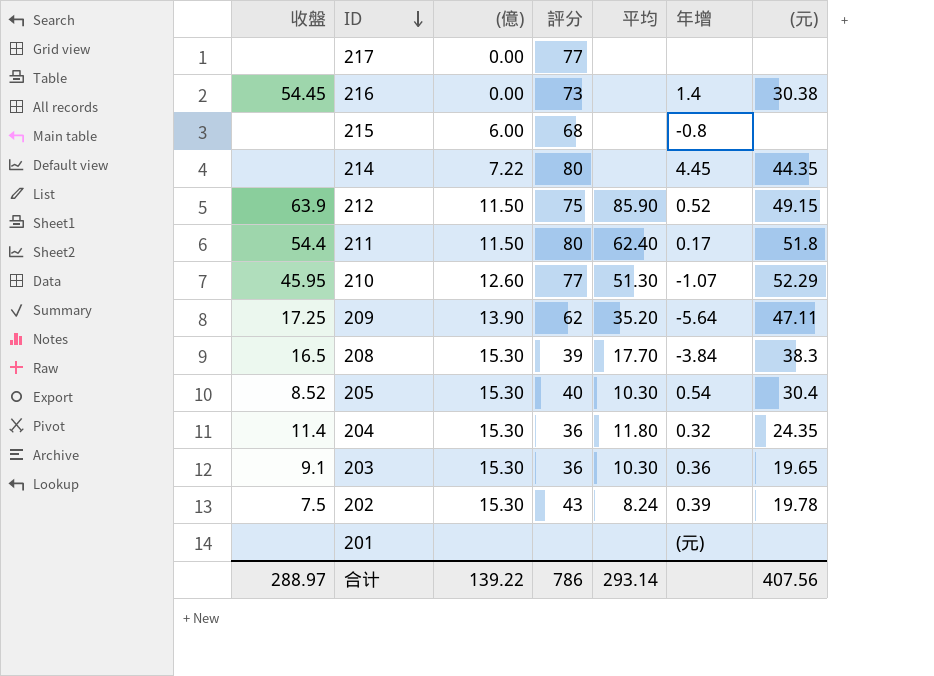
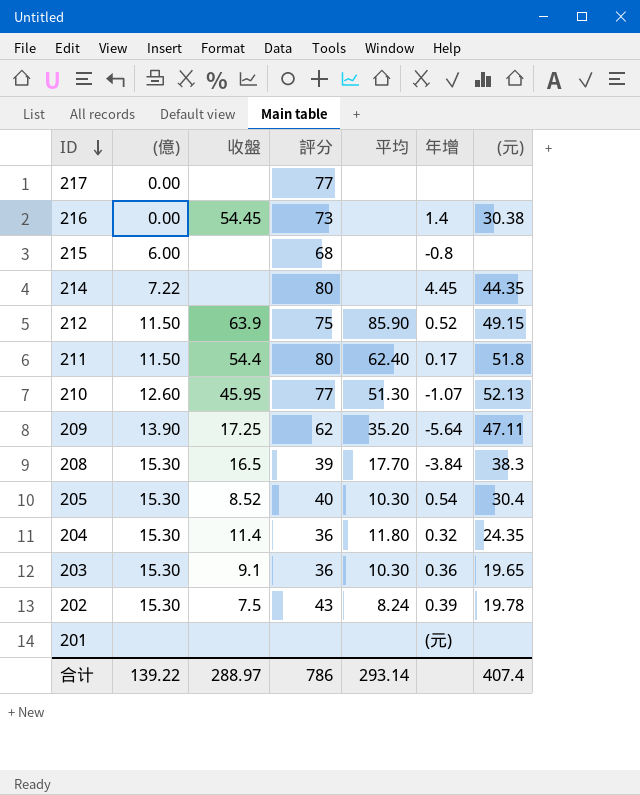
column 收盤 | position: 1 -> 3
210 | (元): 52.29 -> 52.13
合计 | (元): 407.56 -> 407.4

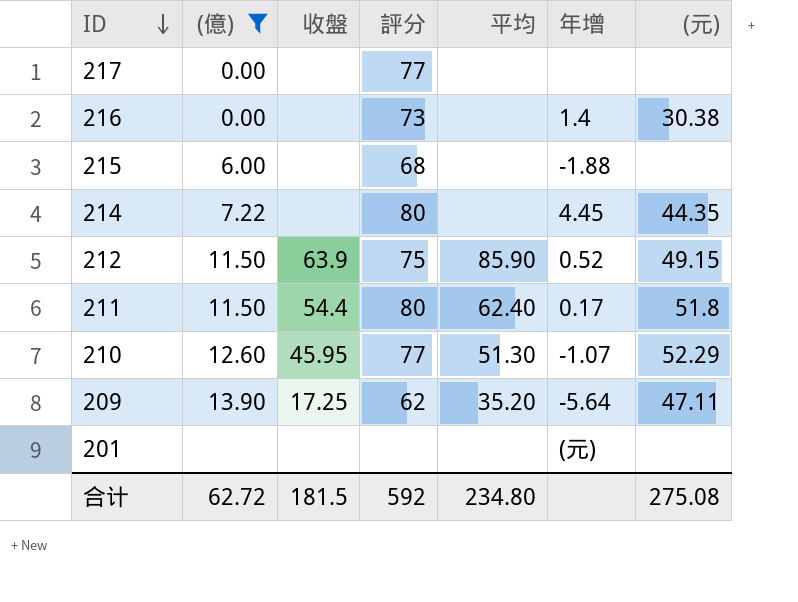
filter: none -> (億) != 15.30
216 | 收盤: 54.45 -> none
215 | 年增: -0.8 -> -1.88
210 | (元): 52.13 -> 52.29
合计 | (億): 139.22 -> 62.72
合计 | 收盤: 288.97 -> 181.5
合计 | 評分: 786 -> 592
合计 | 平均: 293.14 -> 234.80
合计 | (元): 407.4 -> 275.08

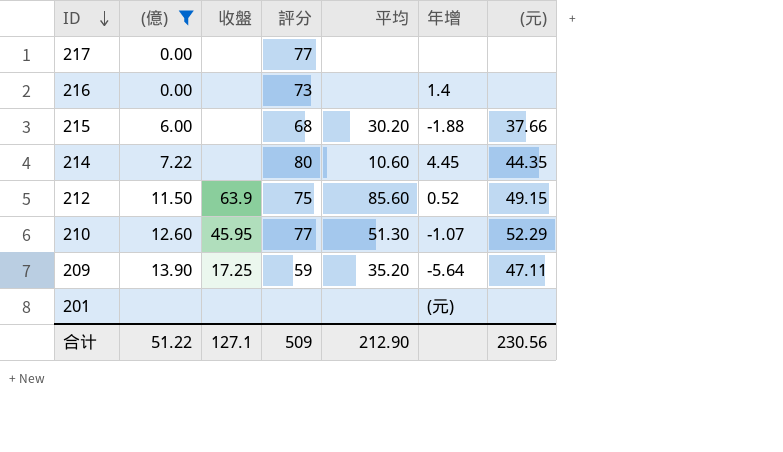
row 211: 11.50 | 54.4 | 80 | 62.40 | 0.17 | 51.8 -> none
216 | (元): 30.38 -> none
215 | 平均: none -> 30.20
215 | (元): none -> 37.66
214 | 平均: none -> 10.60
212 | 平均: 85.90 -> 85.60
209 | 評分: 62 -> 59
合计 | (億): 62.72 -> 51.22
合计 | 收盤: 181.5 -> 127.1
合计 | 評分: 592 -> 509
合计 | 平均: 234.80 -> 212.90
合计 | (元): 275.08 -> 230.56

